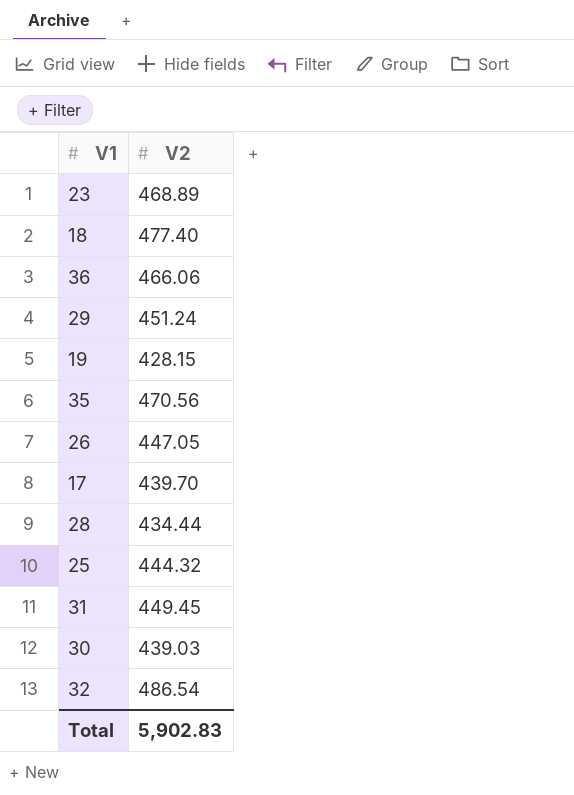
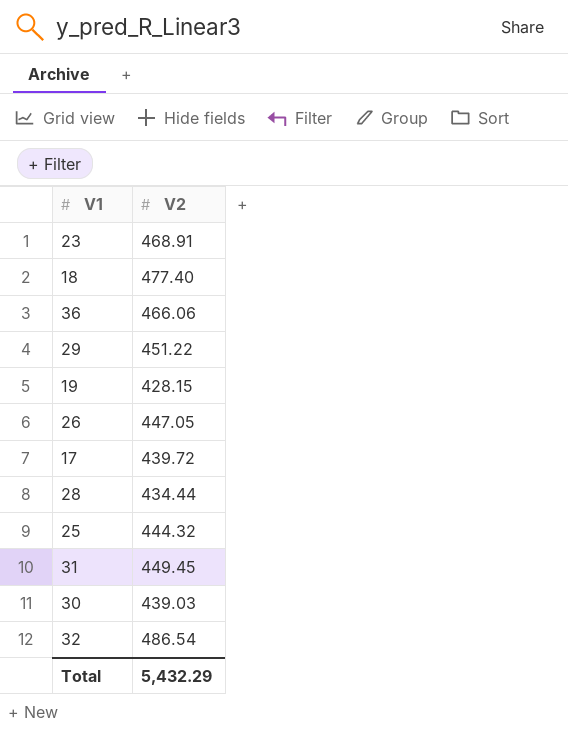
row 35: 470.56 -> none
23 | V2: 468.89 -> 468.91
29 | V2: 451.24 -> 451.22
17 | V2: 439.70 -> 439.72
Total | V2: 5,902.83 -> 5,432.29

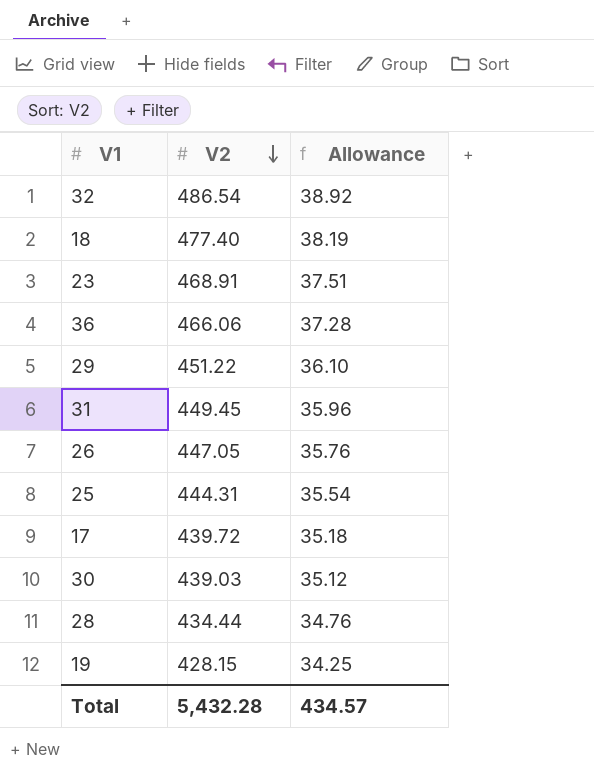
row order: none -> V2 descending
column Allowance | formula: none -> [V2] * 0.08
25 | V2: 444.32 -> 444.31
Total | V2: 5,432.29 -> 5,432.28

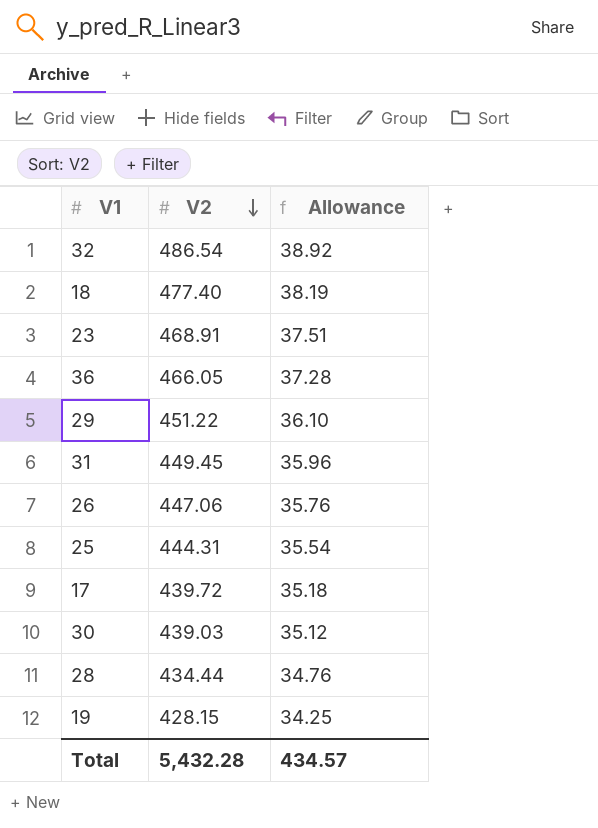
36 | V2: 466.06 -> 466.05
26 | V2: 447.05 -> 447.06

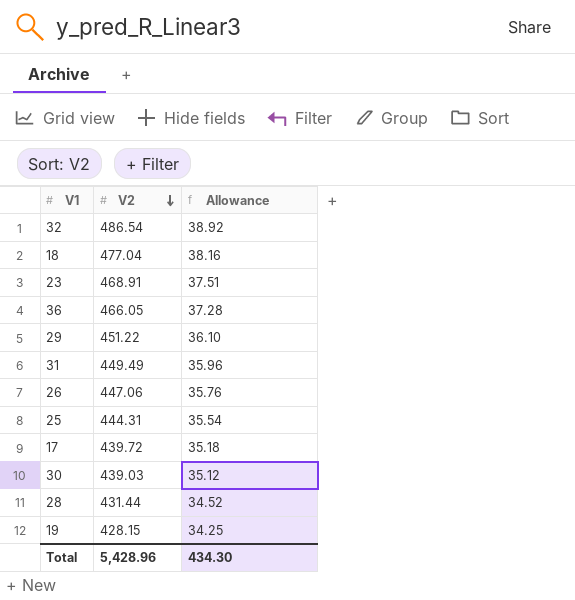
18 | V2: 477.40 -> 477.04
18 | Allowance: 38.19 -> 38.16
31 | V2: 449.45 -> 449.49
28 | V2: 434.44 -> 431.44
28 | Allowance: 34.76 -> 34.52
Total | V2: 5,432.28 -> 5,428.96
Total | Allowance: 434.57 -> 434.30

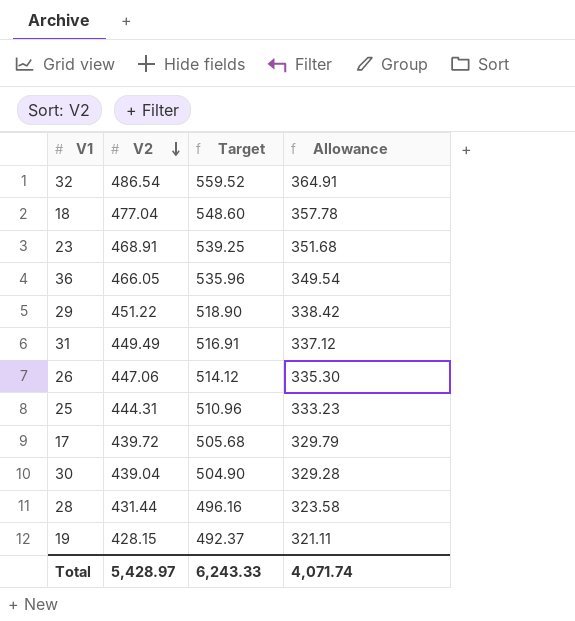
column Target | formula: none -> [V2] * 1.15
column Allowance | formula: [V2] * 0.08 -> [V2] * 0.75
30 | V2: 439.03 -> 439.04
Total | V2: 5,428.96 -> 5,428.97
Total | Allowance: 434.30 -> 4,071.74

